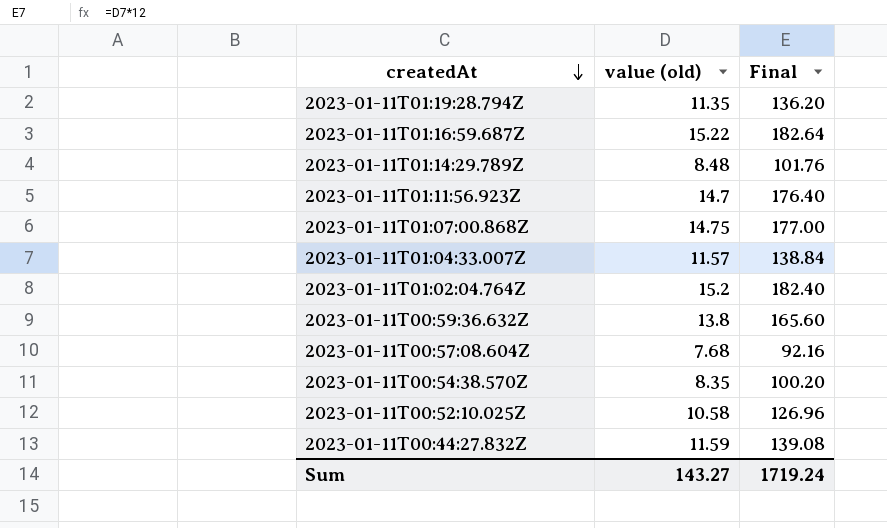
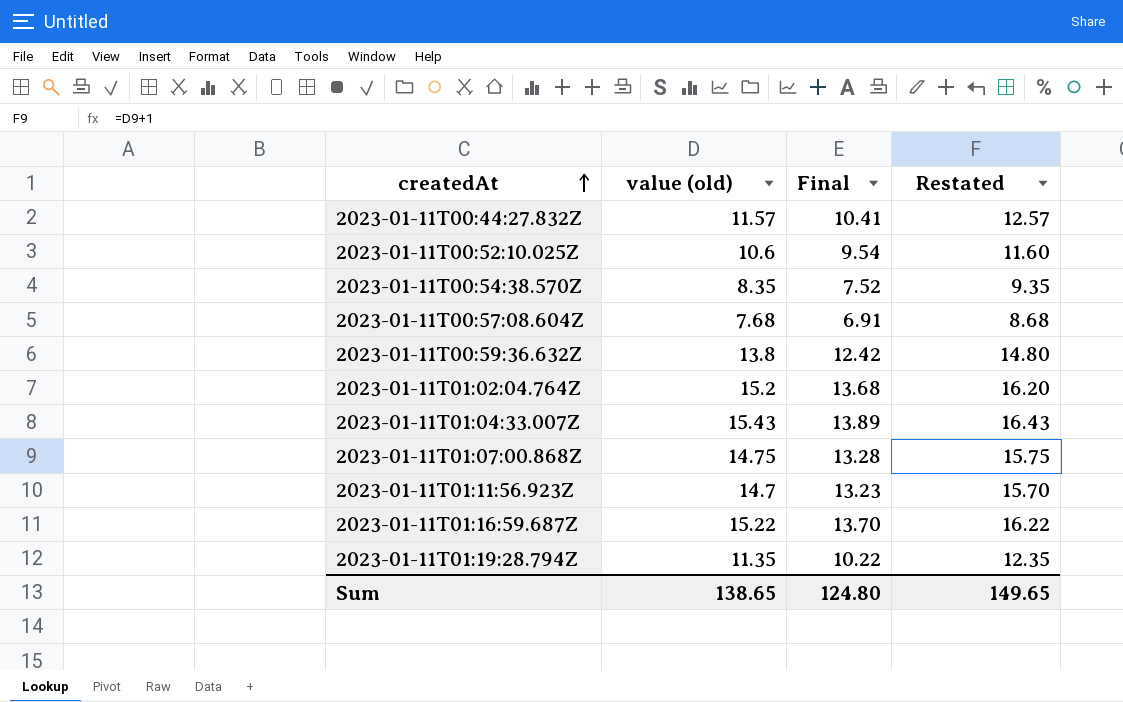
row order: createdAt descending -> createdAt ascending
column Final | formula: [value (old)] * 12 -> [value (old)] * 0.9
column Restated | formula: none -> [value (old)] + 1
row 2023-01-11T01:14:29.789Z: 8.48 | 101.76 -> none
2023-01-11T00:44:27.832Z | value (old): 11.59 -> 11.57
2023-01-11T00:52:10.025Z | value (old): 10.58 -> 10.6
2023-01-11T01:04:33.007Z | value (old): 11.57 -> 15.43
Sum | value (old): 143.27 -> 138.65
Sum | Final: 1719.24 -> 124.80

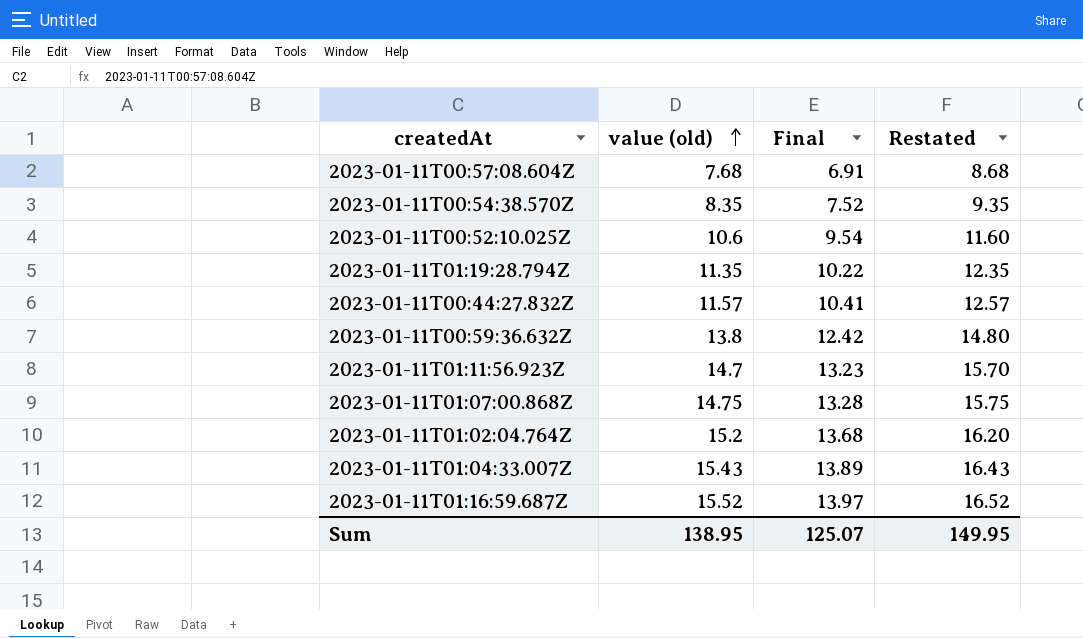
row order: createdAt ascending -> value (old) ascending
2023-01-11T01:16:59.687Z | value (old): 15.22 -> 15.52
2023-01-11T01:16:59.687Z | Final: 13.70 -> 13.97
2023-01-11T01:16:59.687Z | Restated: 16.22 -> 16.52
Sum | value (old): 138.65 -> 138.95
Sum | Final: 124.80 -> 125.07
Sum | Restated: 149.65 -> 149.95

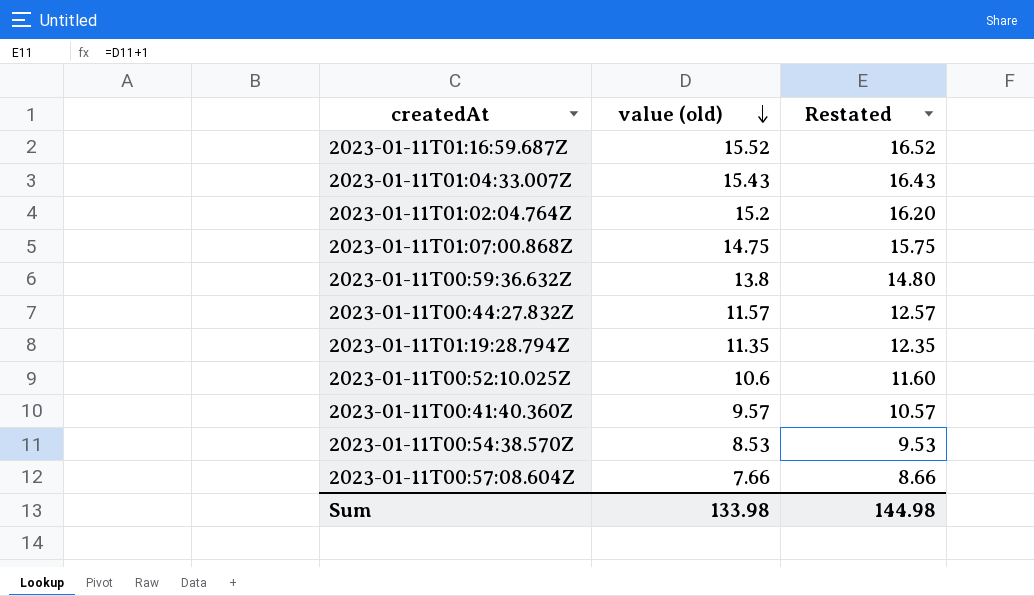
row order: value (old) ascending -> value (old) descending
column Final | formula: [value (old)] * 0.9 -> none
row 2023-01-11T01:11:56.923Z: 14.7 | 13.23 | 15.70 -> none
row 2023-01-11T00:41:40.360Z: none -> 9.57 | 10.57
2023-01-11T00:54:38.570Z | value (old): 8.35 -> 8.53
2023-01-11T00:54:38.570Z | Restated: 9.35 -> 9.53
2023-01-11T00:57:08.604Z | value (old): 7.68 -> 7.66
2023-01-11T00:57:08.604Z | Restated: 8.68 -> 8.66
Sum | value (old): 138.95 -> 133.98
Sum | Restated: 149.95 -> 144.98

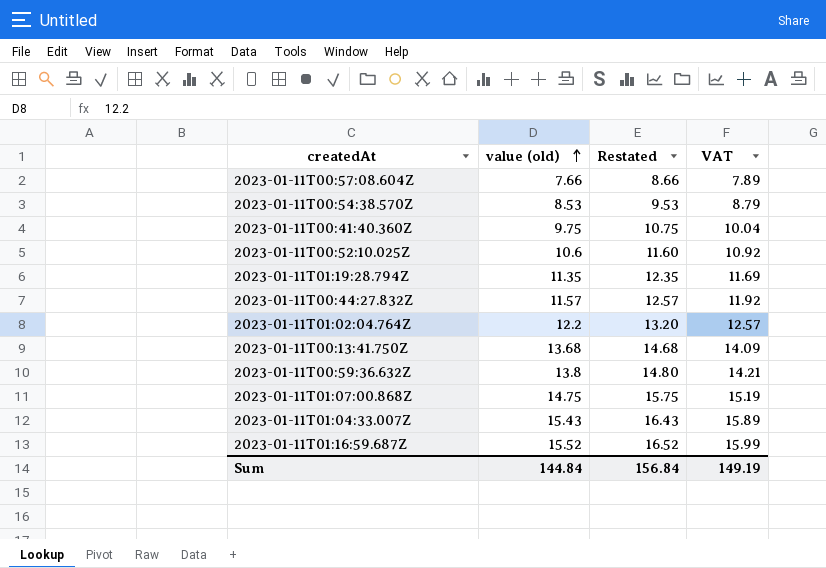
row order: value (old) descending -> value (old) ascending
column VAT | formula: none -> [value (old)] * 1.03
2023-01-11T00:41:40.360Z | value (old): 9.57 -> 9.75
2023-01-11T00:41:40.360Z | Restated: 10.57 -> 10.75
2023-01-11T01:02:04.764Z | value (old): 15.2 -> 12.2
2023-01-11T01:02:04.764Z | Restated: 16.20 -> 13.20
row 2023-01-11T00:13:41.750Z: none -> 13.68 | 14.68 | 14.09
Sum | value (old): 133.98 -> 144.84
Sum | Restated: 144.98 -> 156.84

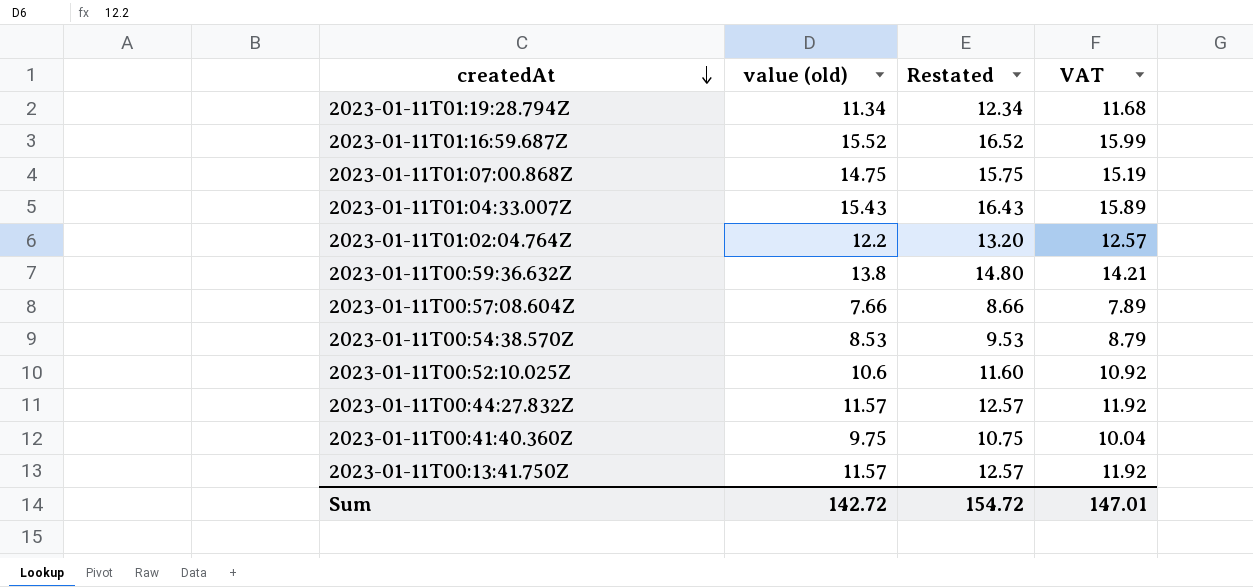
row order: value (old) ascending -> createdAt descending
2023-01-11T01:19:28.794Z | value (old): 11.35 -> 11.34
2023-01-11T01:19:28.794Z | Restated: 12.35 -> 12.34
2023-01-11T01:19:28.794Z | VAT: 11.69 -> 11.68
2023-01-11T00:13:41.750Z | value (old): 13.68 -> 11.57
2023-01-11T00:13:41.750Z | Restated: 14.68 -> 12.57
2023-01-11T00:13:41.750Z | VAT: 14.09 -> 11.92
Sum | value (old): 144.84 -> 142.72
Sum | Restated: 156.84 -> 154.72
Sum | VAT: 149.19 -> 147.01

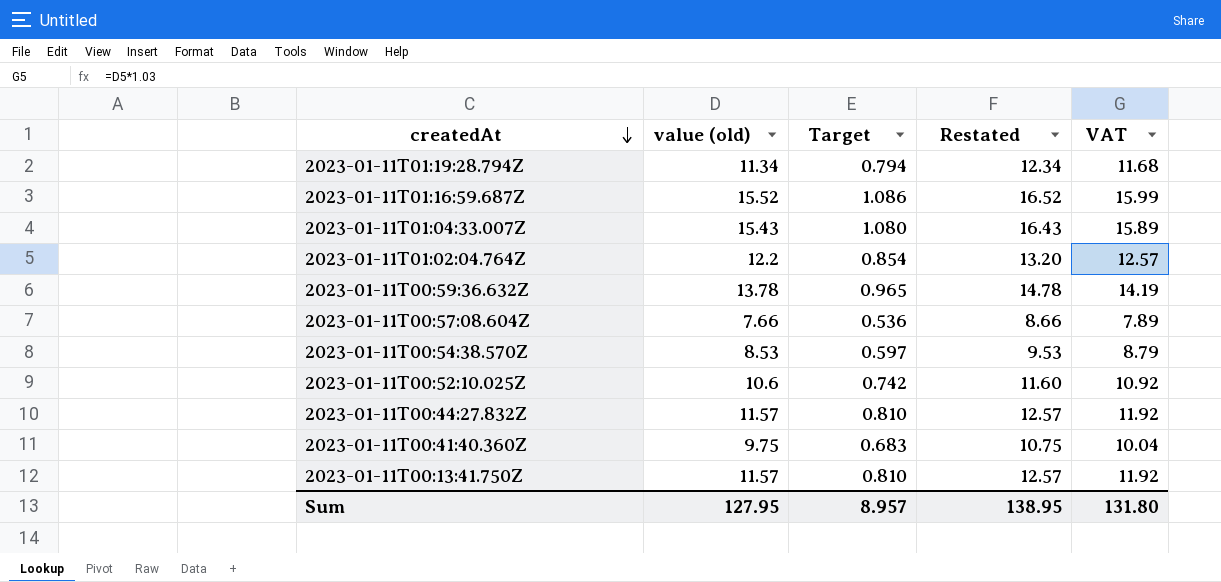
column Target | formula: none -> [value (old)] * 0.07
row 2023-01-11T01:07:00.868Z: 14.75 | 15.75 | 15.19 -> none
2023-01-11T00:59:36.632Z | value (old): 13.8 -> 13.78
2023-01-11T00:59:36.632Z | Restated: 14.80 -> 14.78
2023-01-11T00:59:36.632Z | VAT: 14.21 -> 14.19
Sum | value (old): 142.72 -> 127.95
Sum | Restated: 154.72 -> 138.95
Sum | VAT: 147.01 -> 131.80

